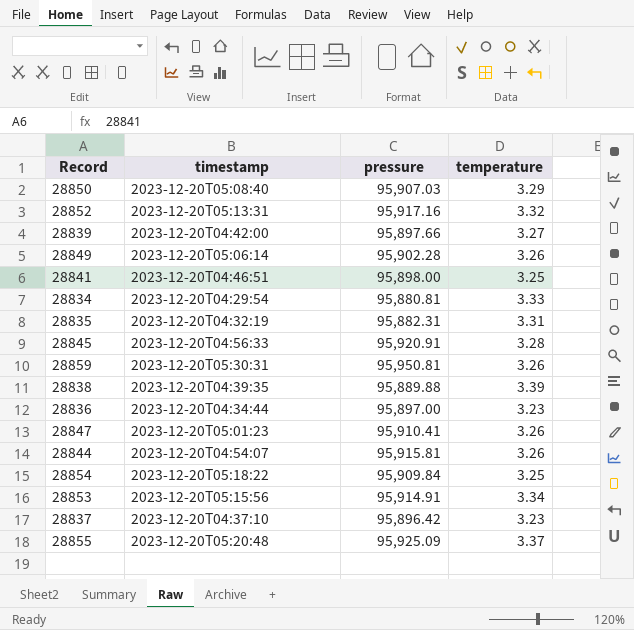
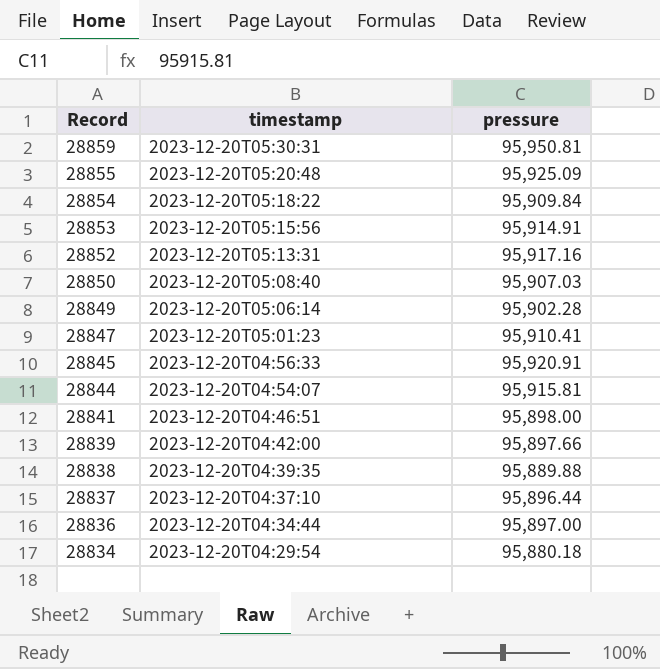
row order: none -> Record descending
column temperature | position: 4 -> none
row 28835: 2023-12-20T04:32:19 | 95,882.31 | 3.31 -> none
28837 | pressure: 95,896.42 -> 95,896.44
28834 | pressure: 95,880.81 -> 95,880.18

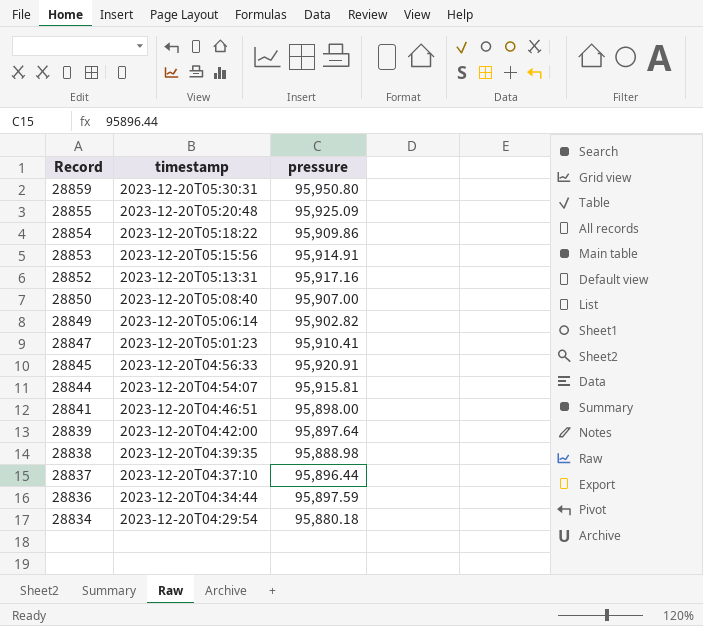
28859 | pressure: 95,950.81 -> 95,950.80
28854 | pressure: 95,909.84 -> 95,909.86
28850 | pressure: 95,907.03 -> 95,907.00
28849 | pressure: 95,902.28 -> 95,902.82
28839 | pressure: 95,897.66 -> 95,897.64
28838 | pressure: 95,889.88 -> 95,888.98
28836 | pressure: 95,897.00 -> 95,897.59

